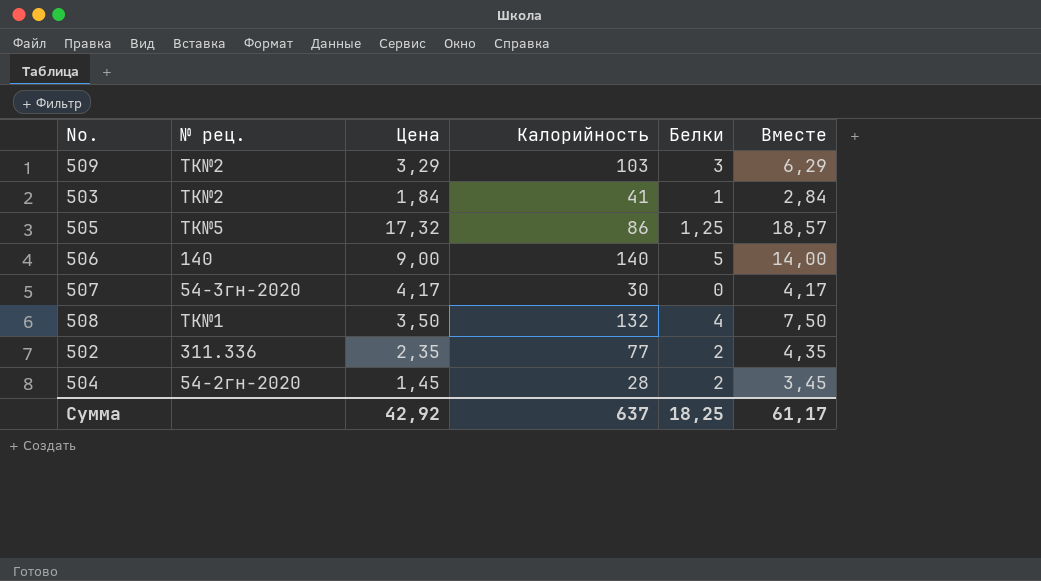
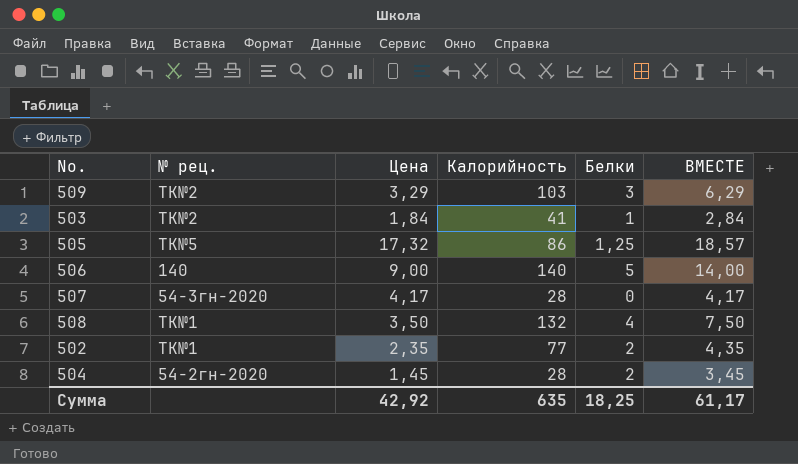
column name: Вместе -> ВМЕСТЕ
507 | Калорийность: 30 -> 28
502 | № рец.: 311.336 -> ТК№1
Сумма | Калорийность: 637 -> 635

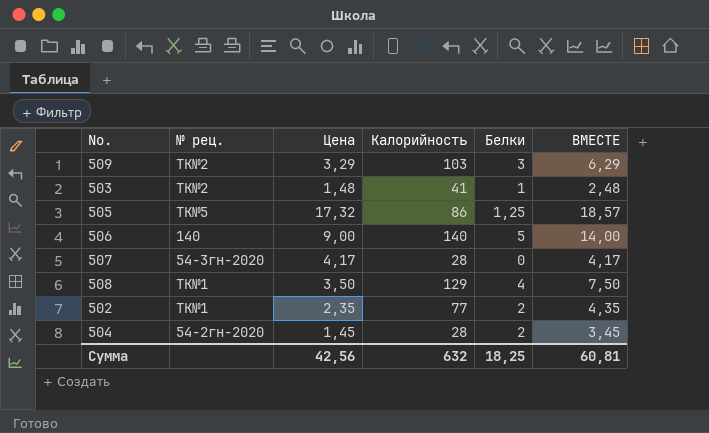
503 | Цена: 1,84 -> 1,48
503 | ВМЕСТЕ: 2,84 -> 2,48
508 | Калорийность: 132 -> 129
Сумма | Цена: 42,92 -> 42,56
Сумма | Калорийность: 635 -> 632
Сумма | ВМЕСТЕ: 61,17 -> 60,81

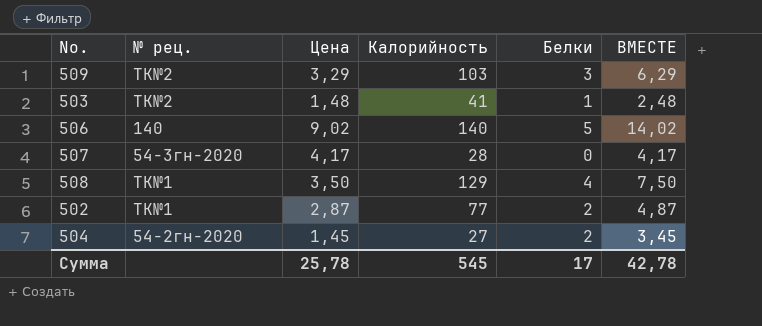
row 505: ТК№5 | 17,32 | 86 | 1,25 | 18,57 -> none
506 | Цена: 9,00 -> 9,02
506 | ВМЕСТЕ: 14,00 -> 14,02
502 | Цена: 2,35 -> 2,87
502 | ВМЕСТЕ: 4,35 -> 4,87
504 | Калорийность: 28 -> 27
Сумма | Цена: 42,56 -> 25,78
Сумма | Калорийность: 632 -> 545
Сумма | Белки: 18,25 -> 17
Сумма | ВМЕСТЕ: 60,81 -> 42,78

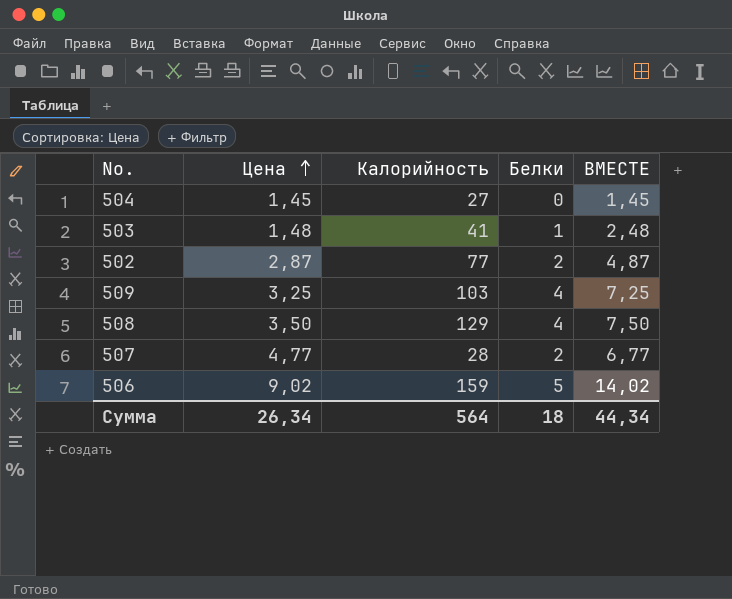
row order: none -> Цена ascending
column № рец. | position: 2 -> none
504 | Белки: 2 -> 0
504 | ВМЕСТЕ: 3,45 -> 1,45
509 | Цена: 3,29 -> 3,25
509 | Белки: 3 -> 4
509 | ВМЕСТЕ: 6,29 -> 7,25
507 | Цена: 4,17 -> 4,77
507 | Белки: 0 -> 2
507 | ВМЕСТЕ: 4,17 -> 6,77
506 | Калорийность: 140 -> 159
Сумма | Цена: 25,78 -> 26,34
Сумма | Калорийность: 545 -> 564
Сумма | Белки: 17 -> 18
Сумма | ВМЕСТЕ: 42,78 -> 44,34

